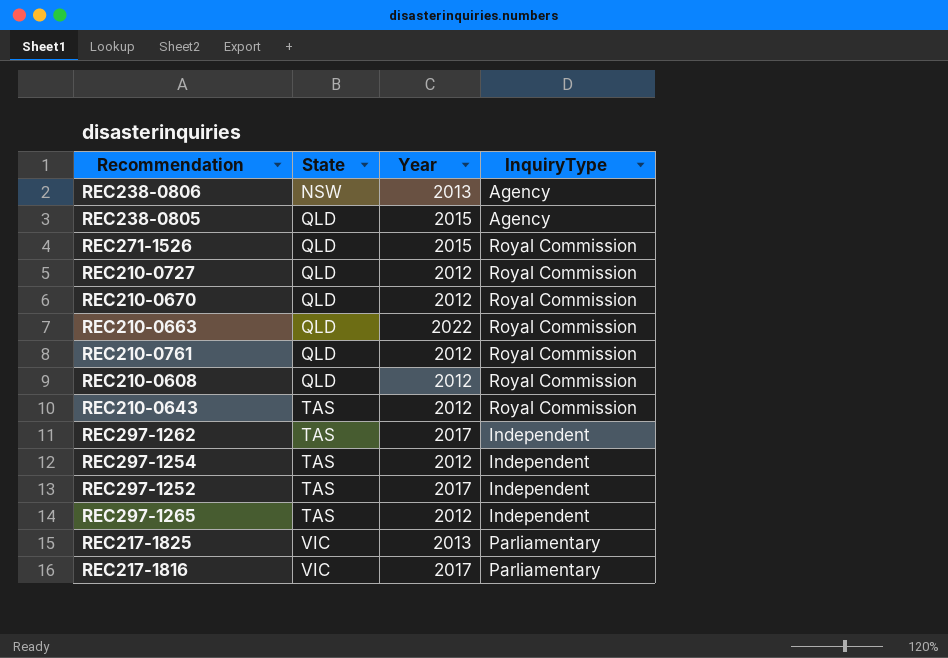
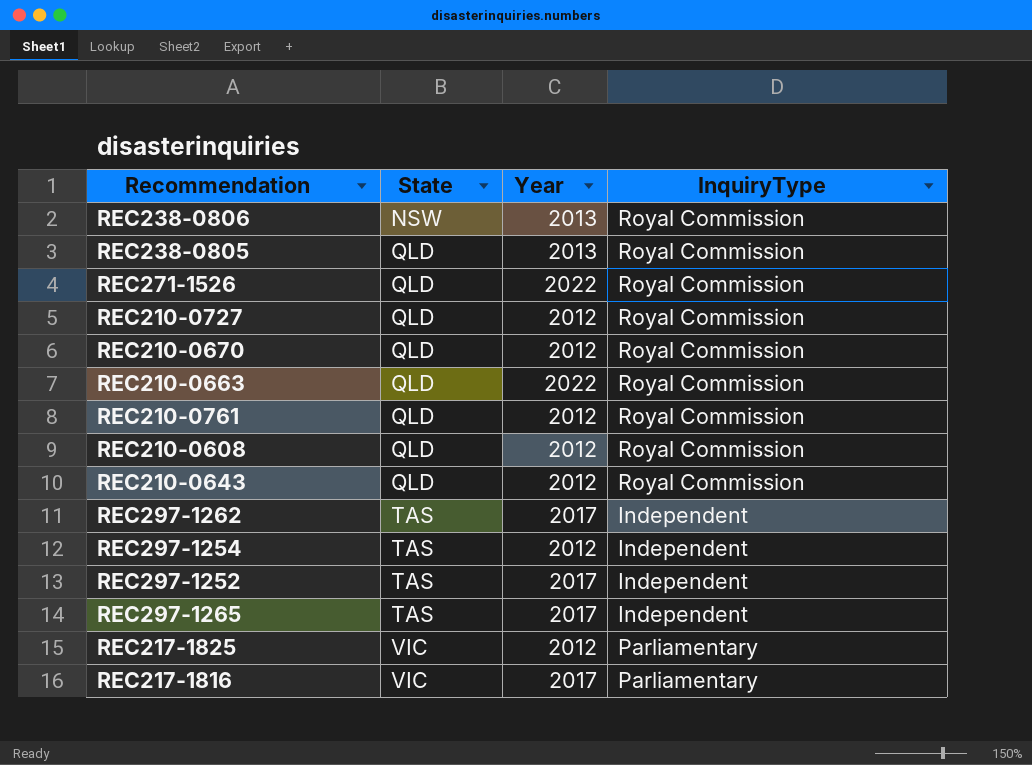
REC238-0806 | InquiryType: Agency -> Royal Commission
REC238-0805 | Year: 2015 -> 2013
REC238-0805 | InquiryType: Agency -> Royal Commission
REC271-1526 | Year: 2015 -> 2022
REC210-0643 | State: TAS -> QLD
REC297-1265 | Year: 2012 -> 2017
REC217-1825 | Year: 2013 -> 2012

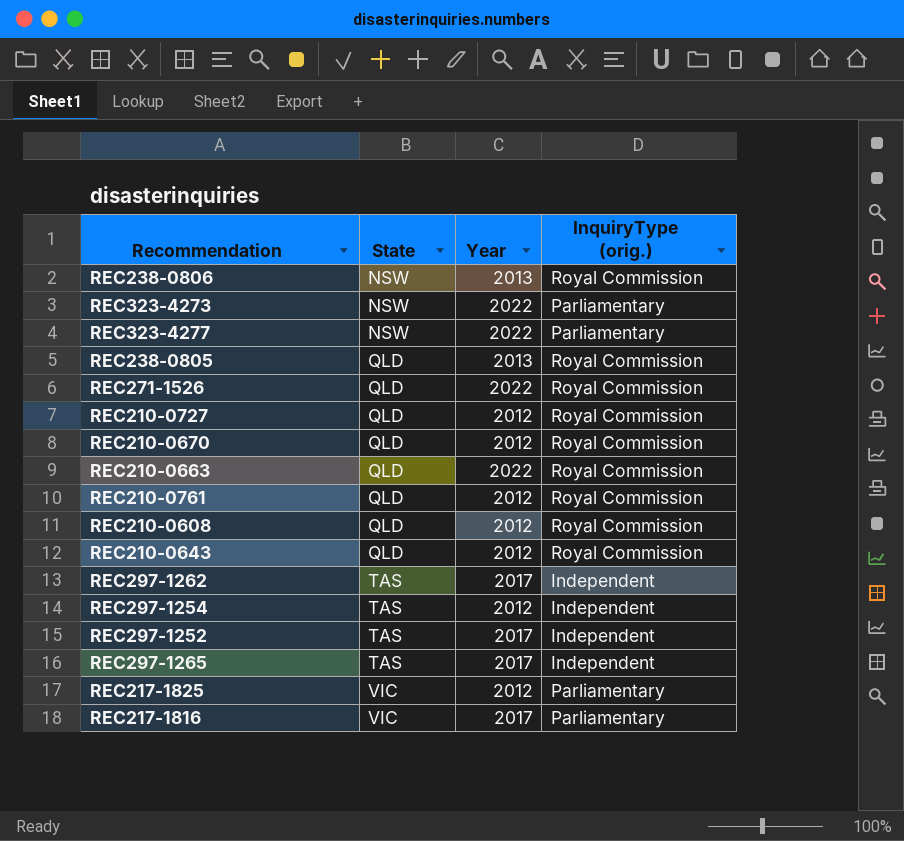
column name: InquiryType -> InquiryType (orig.)
row REC323-4273: none -> NSW | 2022 | Parliamentary
row REC323-4277: none -> NSW | 2022 | Parliamentary

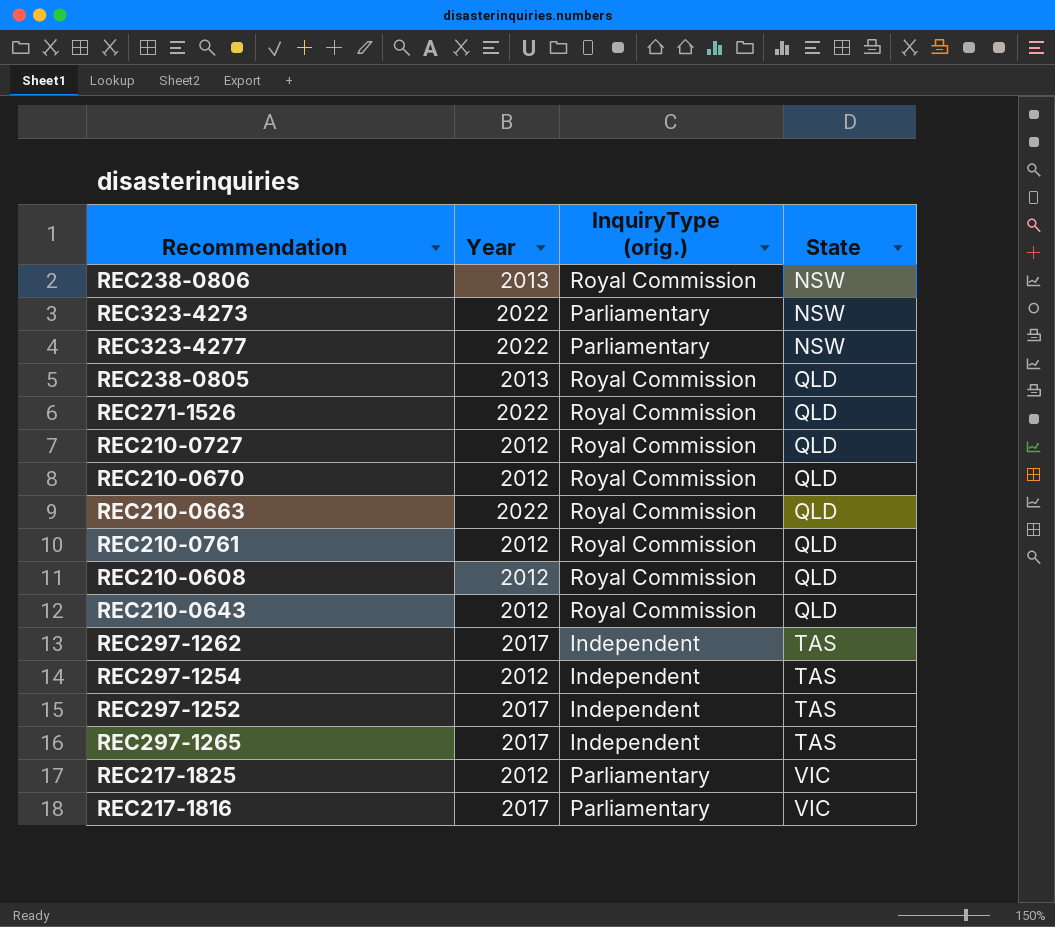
column State | position: 2 -> 4

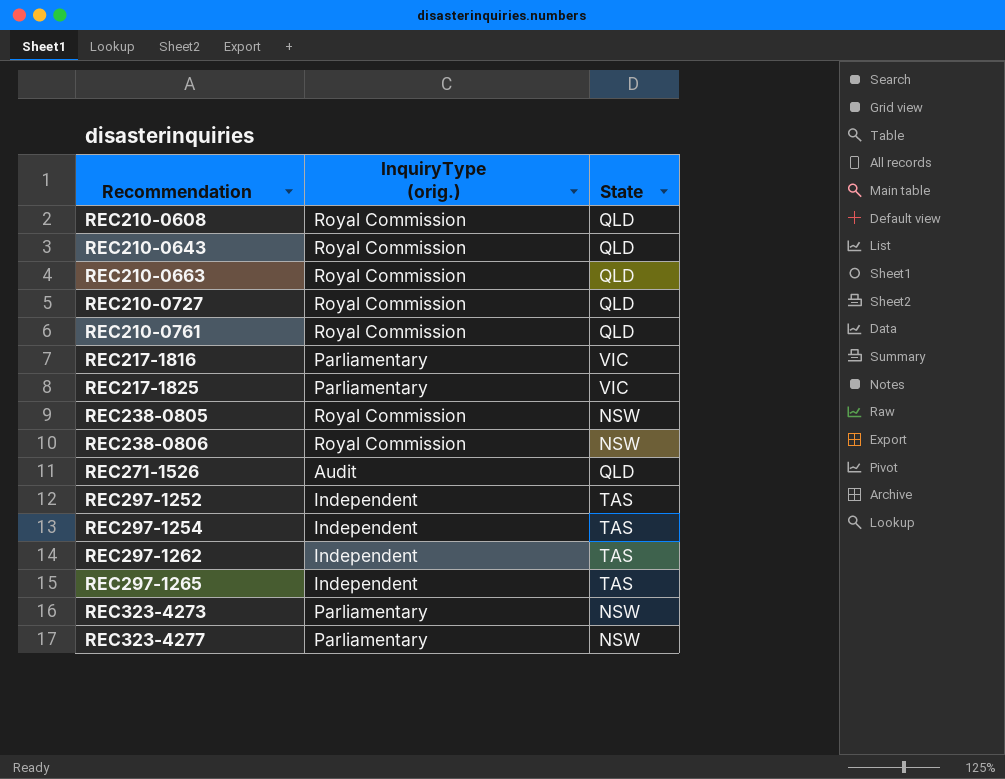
row order: State ascending -> Recommendation ascending
column Year | position: 2 -> none
row REC210-0670: 2012 | Royal Commission | QLD -> none
REC238-0805 | State: QLD -> NSW
REC271-1526 | InquiryType (orig.): Royal Commission -> Audit

